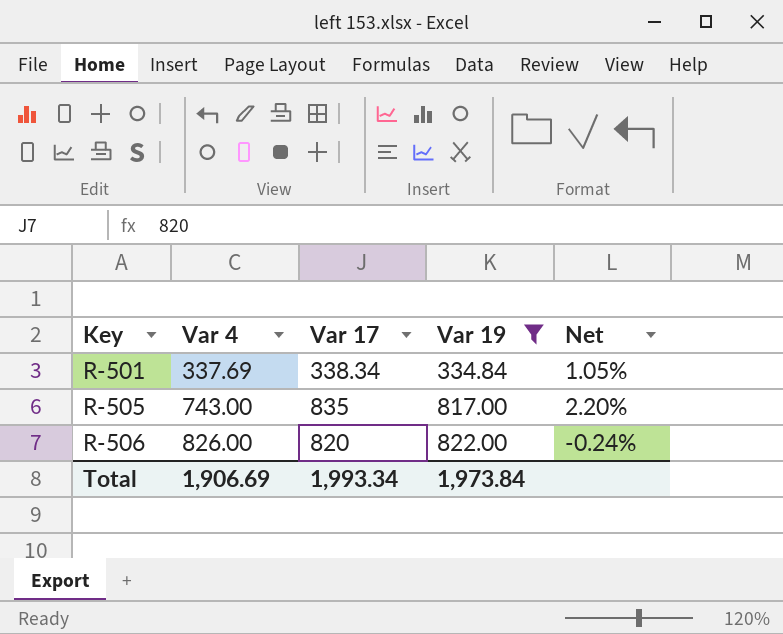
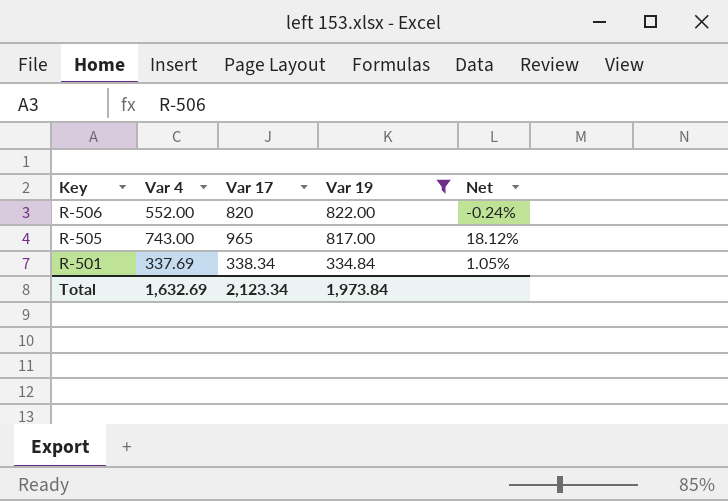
row order: Key ascending -> Key descending
R-506 | Var 4: 826.00 -> 552.00
R-505 | Var 17: 835 -> 965
R-505 | Net: 2.20% -> 18.12%
Total | Var 4: 1,906.69 -> 1,632.69
Total | Var 17: 1,993.34 -> 2,123.34

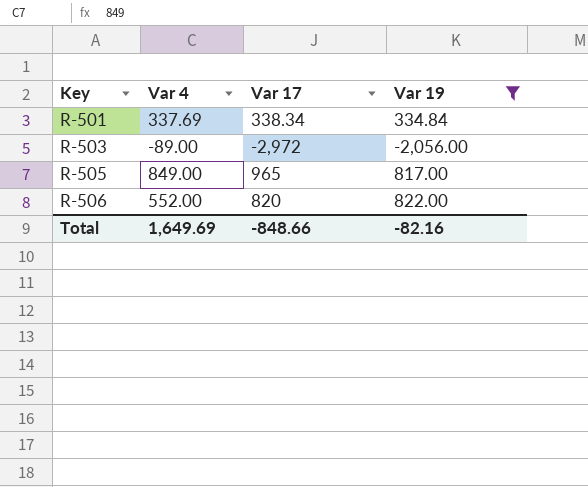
row order: Key descending -> Key ascending
column Net | formula: ([Var 17] - [Var 19]) / [Var 19] -> none
row R-503: none -> -89.00 | -2,972 | -2,056.00
R-505 | Var 4: 743.00 -> 849.00
Total | Var 4: 1,632.69 -> 1,649.69
Total | Var 17: 2,123.34 -> -848.66
Total | Var 19: 1,973.84 -> -82.16

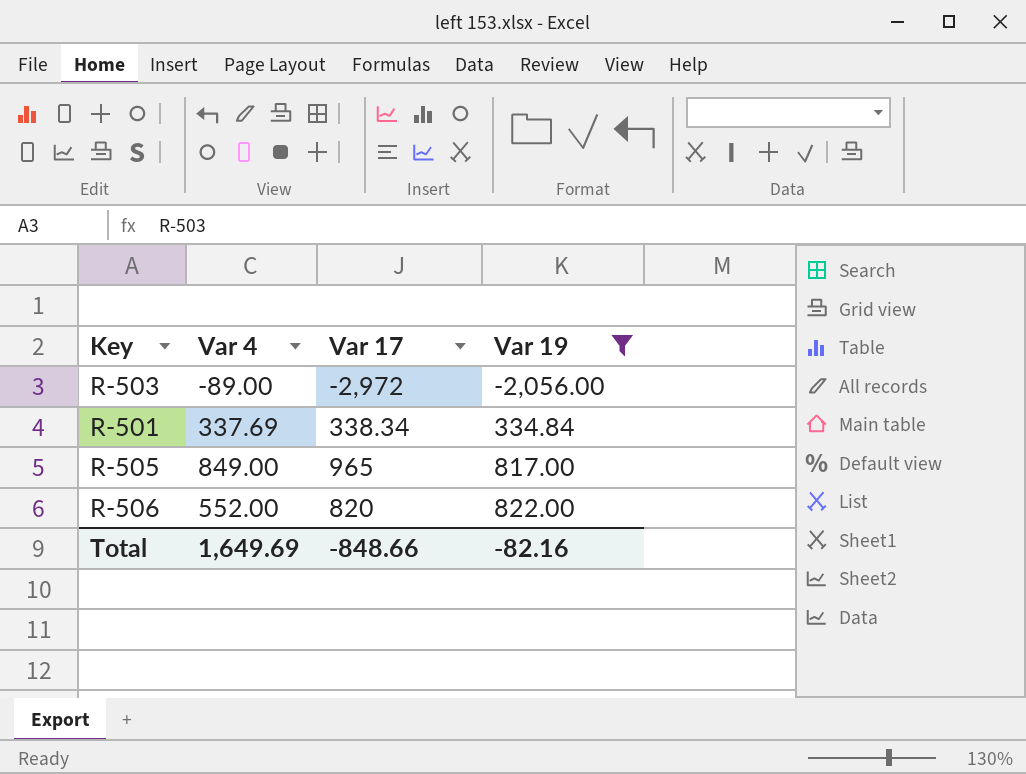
row order: Key ascending -> Var 19 ascending

